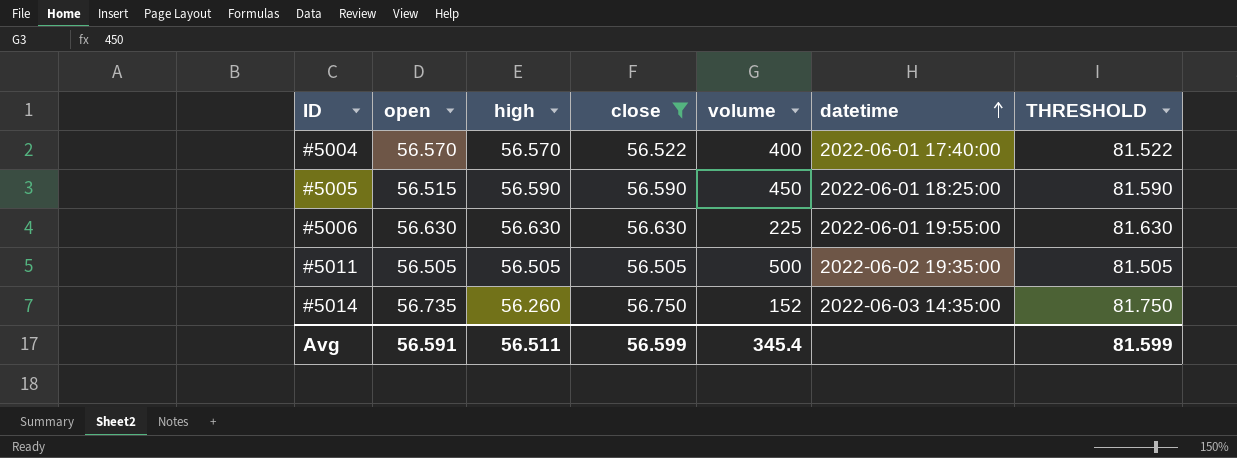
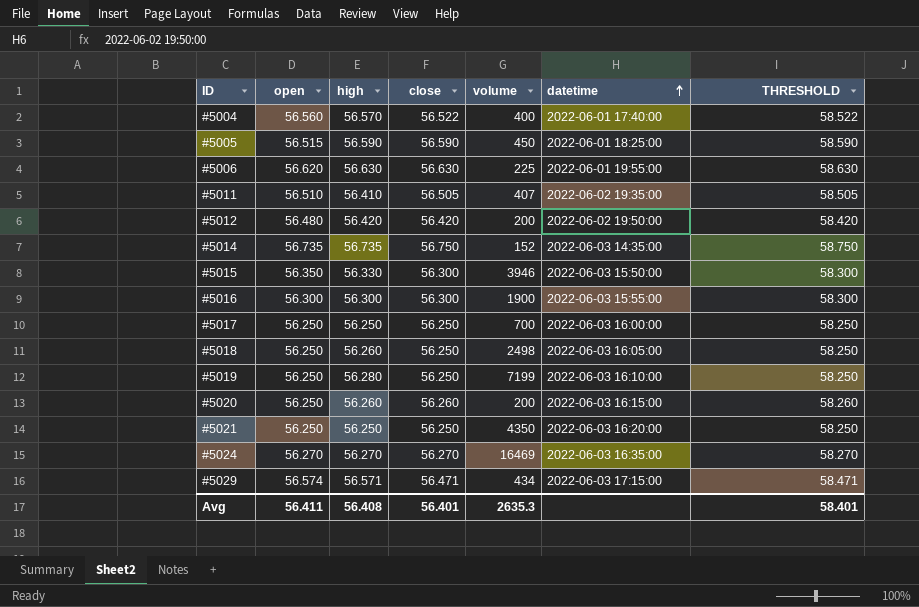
filter: close >= 56.505 -> none
column THRESHOLD | formula: [close] + 25 -> [close] + 2
#5004 | open: 56.570 -> 56.560
#5006 | open: 56.630 -> 56.620
#5011 | open: 56.505 -> 56.510
#5011 | high: 56.505 -> 56.410
#5011 | volume: 500 -> 407
#5014 | high: 56.260 -> 56.735
Avg | open: 56.591 -> 56.411
Avg | high: 56.511 -> 56.408
Avg | close: 56.599 -> 56.401
Avg | volume: 345.4 -> 2635.3
Avg | THRESHOLD: 81.599 -> 58.401

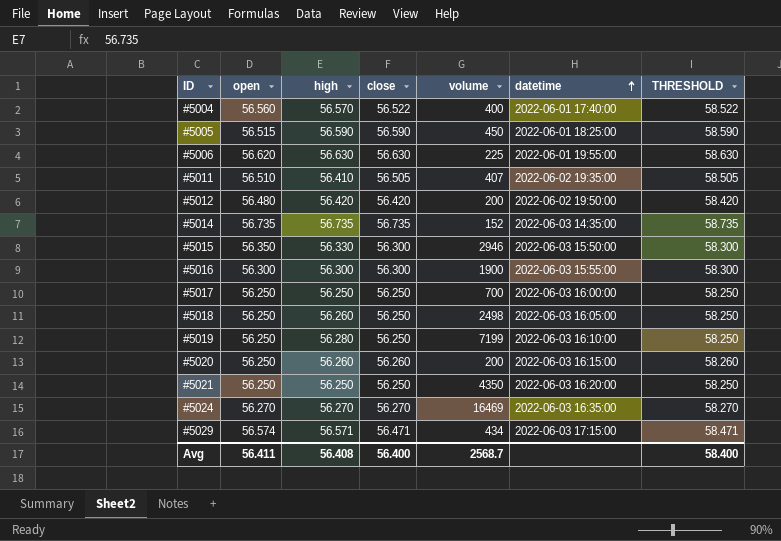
#5014 | close: 56.750 -> 56.735
#5014 | THRESHOLD: 58.750 -> 58.735
#5015 | volume: 3946 -> 2946
Avg | close: 56.401 -> 56.400
Avg | volume: 2635.3 -> 2568.7
Avg | THRESHOLD: 58.401 -> 58.400

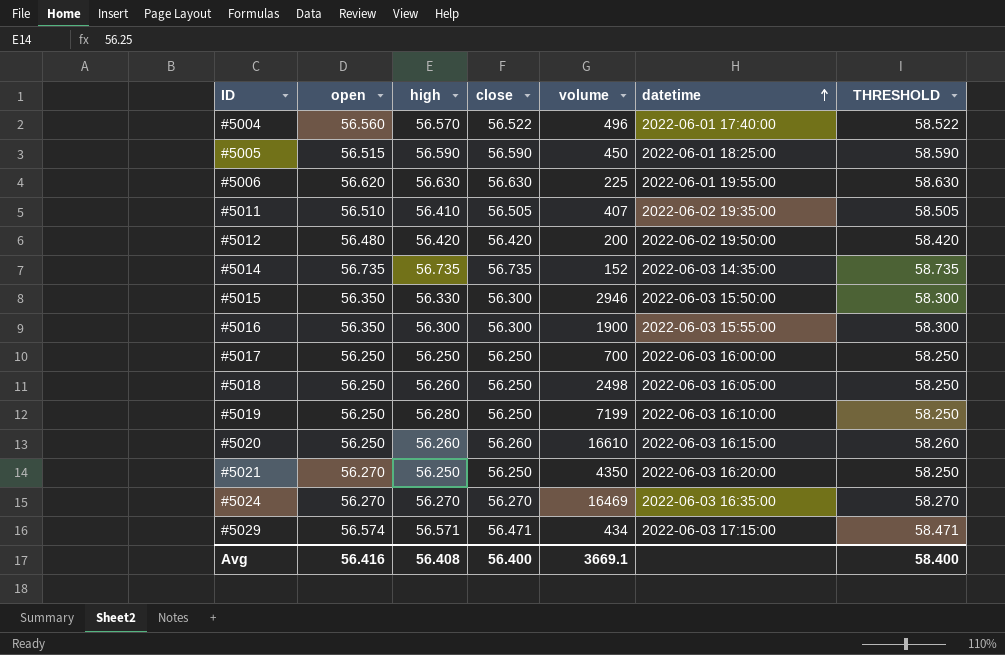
#5004 | volume: 400 -> 496
#5016 | open: 56.300 -> 56.350
#5020 | volume: 200 -> 16610
#5021 | open: 56.250 -> 56.270
Avg | open: 56.411 -> 56.416
Avg | volume: 2568.7 -> 3669.1

